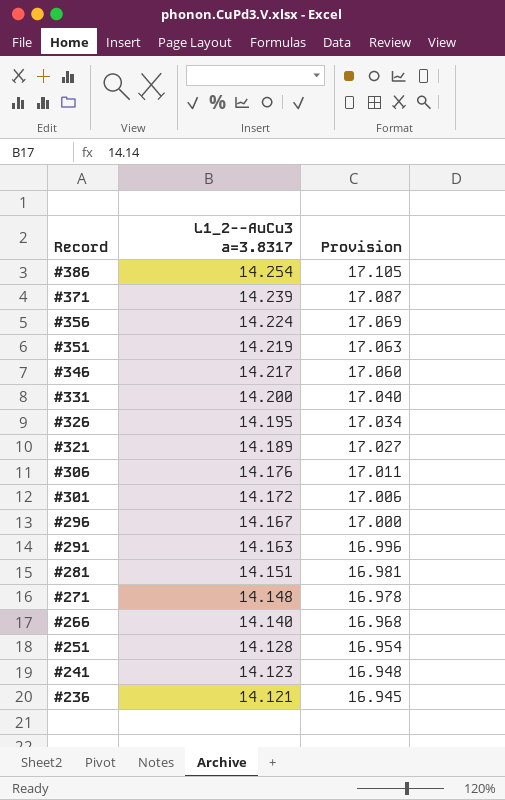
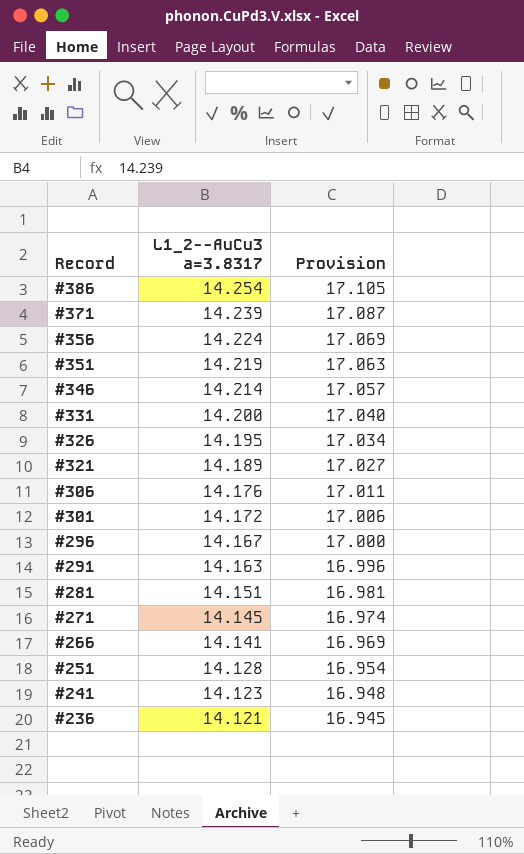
#346 | L1_2--AuCu3 a=3.8317: 14.217 -> 14.214
#346 | Provision: 17.060 -> 17.057
#271 | L1_2--AuCu3 a=3.8317: 14.148 -> 14.145
#271 | Provision: 16.978 -> 16.974
#266 | L1_2--AuCu3 a=3.8317: 14.140 -> 14.141
#266 | Provision: 16.968 -> 16.969

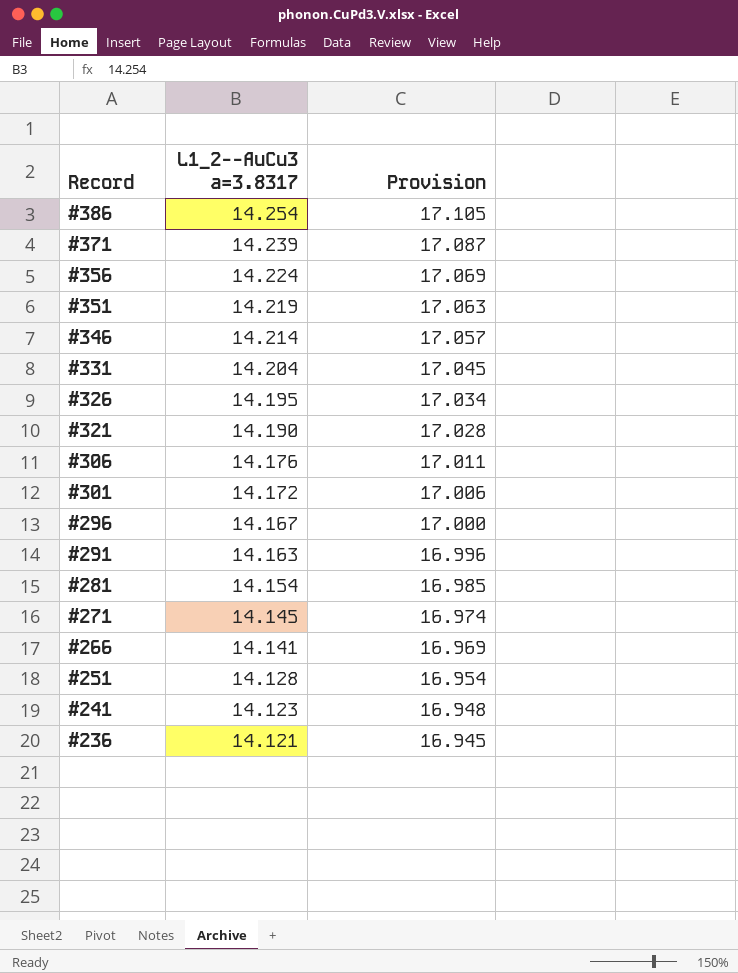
#331 | L1_2--AuCu3 a=3.8317: 14.200 -> 14.204
#331 | Provision: 17.040 -> 17.045
#321 | L1_2--AuCu3 a=3.8317: 14.189 -> 14.190
#321 | Provision: 17.027 -> 17.028
#281 | L1_2--AuCu3 a=3.8317: 14.151 -> 14.154
#281 | Provision: 16.981 -> 16.985

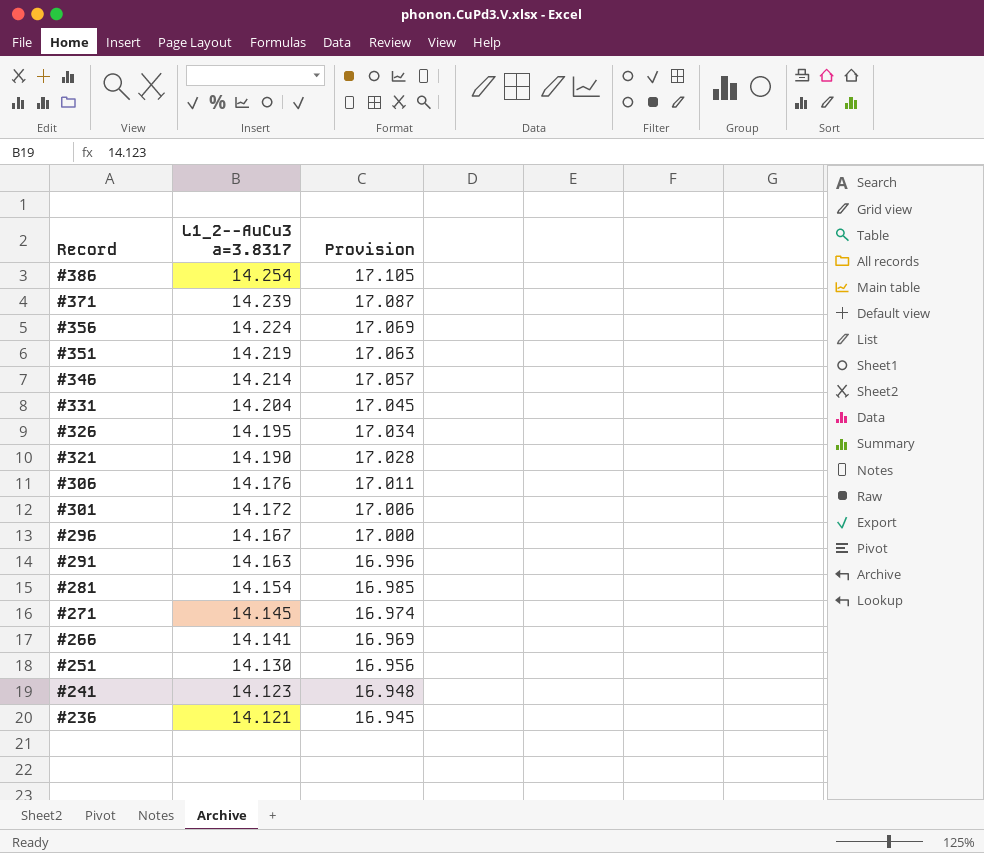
#251 | L1_2--AuCu3 a=3.8317: 14.128 -> 14.130
#251 | Provision: 16.954 -> 16.956

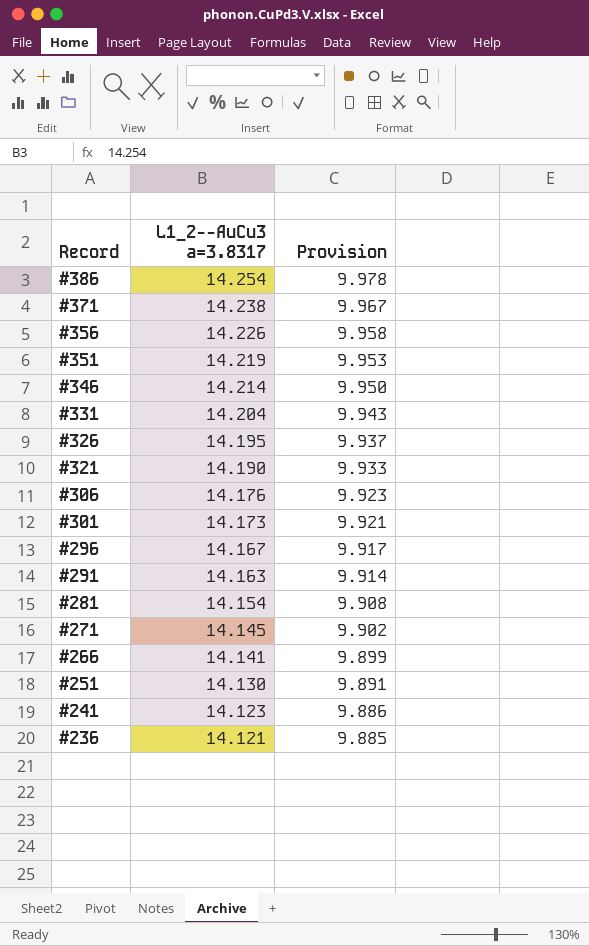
column Provision | formula: [L1_2--AuCu3 a=3.8317] * 1.2 -> [L1_2--AuCu3 a=3.8317] * 0.7
#371 | L1_2--AuCu3 a=3.8317: 14.239 -> 14.238
#356 | L1_2--AuCu3 a=3.8317: 14.224 -> 14.226
#301 | L1_2--AuCu3 a=3.8317: 14.172 -> 14.173

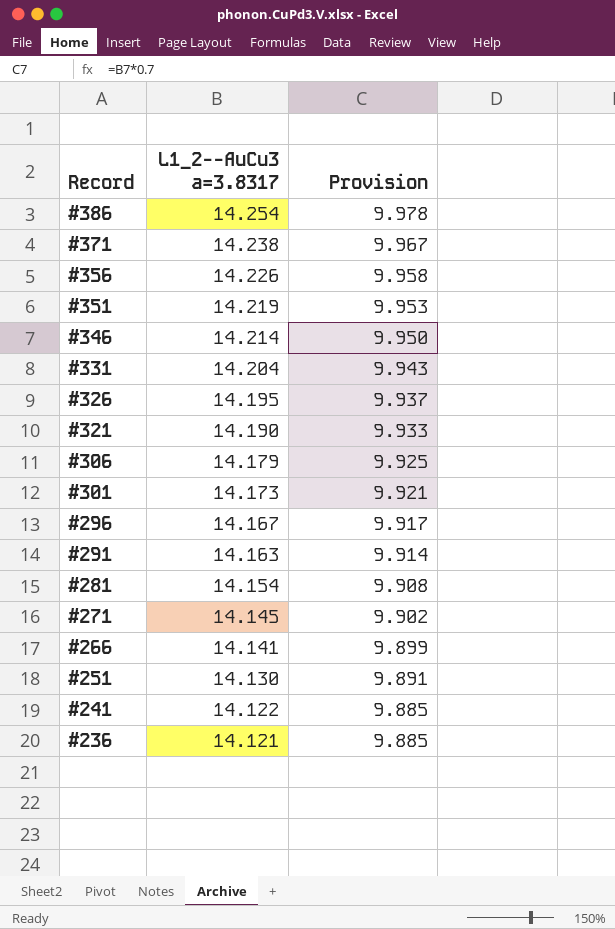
#306 | L1_2--AuCu3 a=3.8317: 14.176 -> 14.179
#306 | Provision: 9.923 -> 9.925
#241 | L1_2--AuCu3 a=3.8317: 14.123 -> 14.122
#241 | Provision: 9.886 -> 9.885

